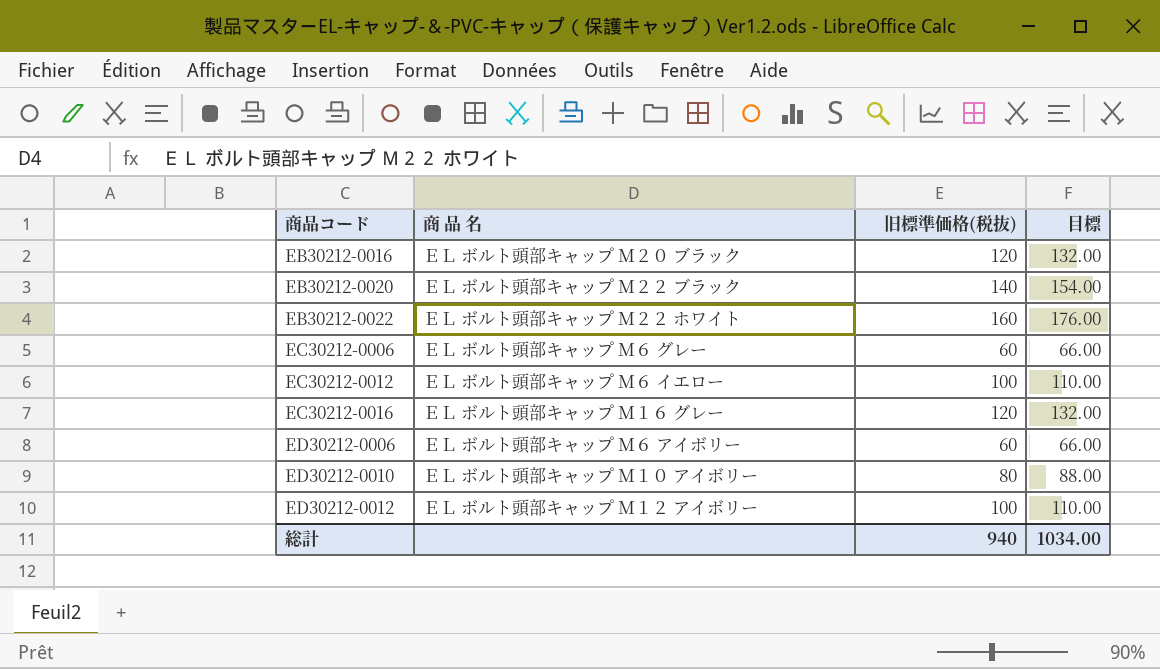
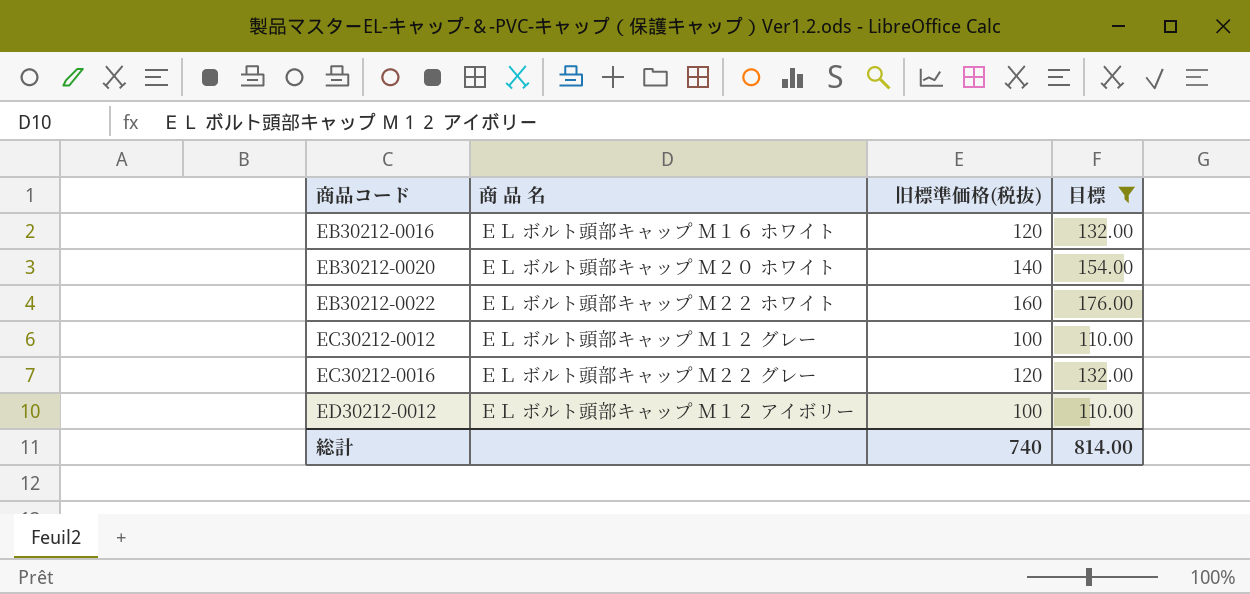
filter: none -> 目標 >= 110.00
EB30212-0016 | 商 品 名: ＥＬ ボルト頭部キャップ Ｍ２０ ブラック -> ＥＬ ボルト頭部キャップ Ｍ１６ ホワイト
EB30212-0020 | 商 品 名: ＥＬ ボルト頭部キャップ Ｍ２２ ブラック -> ＥＬ ボルト頭部キャップ Ｍ２０ ホワイト
EC30212-0012 | 商 品 名: ＥＬ ボルト頭部キャップ Ｍ６ イエロー -> ＥＬ ボルト頭部キャップ Ｍ１２ グレー
EC30212-0016 | 商 品 名: ＥＬ ボルト頭部キャップ Ｍ１６ グレー -> ＥＬ ボルト頭部キャップ Ｍ２２ グレー
総計 | 旧標準価格(税抜): 940 -> 740
総計 | 目標: 1034.00 -> 814.00

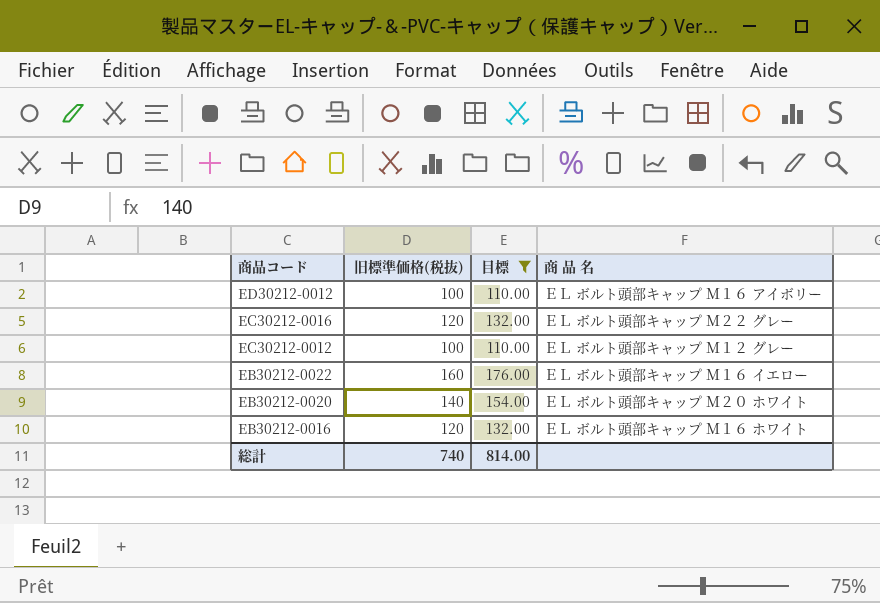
row order: 商品コード ascending -> 商品コード descending
column 商 品 名 | position: 2 -> 4
ED30212-0012 | 商 品 名: ＥＬ ボルト頭部キャップ Ｍ１２ アイボリー -> ＥＬ ボルト頭部キャップ Ｍ１６ アイボリー
EB30212-0022 | 商 品 名: ＥＬ ボルト頭部キャップ Ｍ２２ ホワイト -> ＥＬ ボルト頭部キャップ Ｍ１６ イエロー

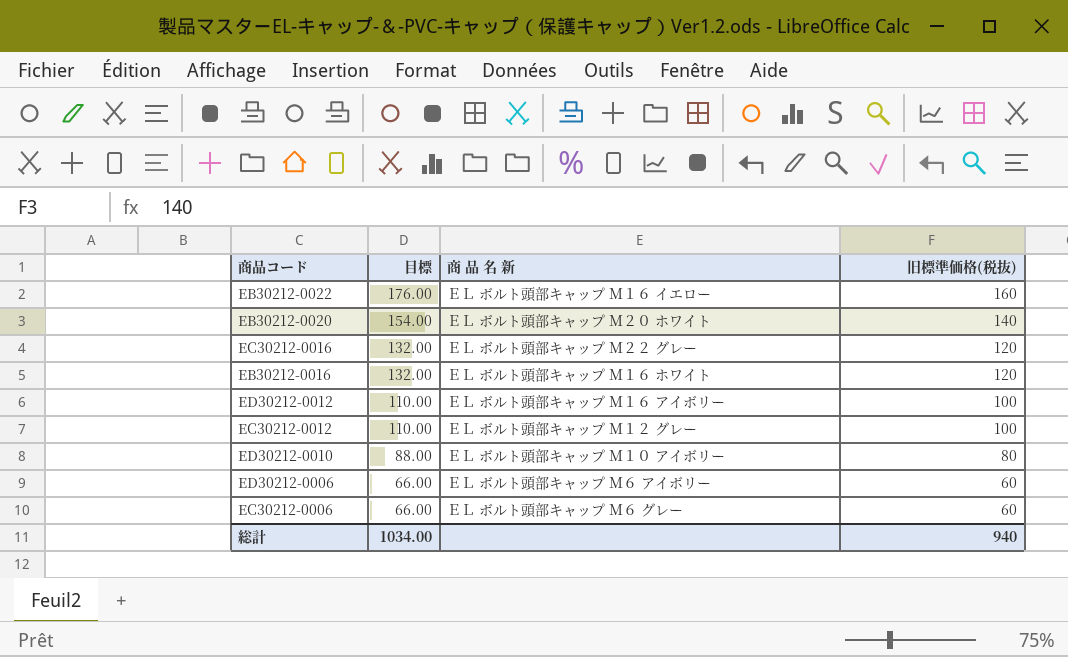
filter: 目標 >= 110.00 -> none
row order: 商品コード descending -> 目標 descending
column name: 商 品 名 -> 商 品 名 新
column 旧標準価格(税抜) | position: 2 -> 4
総計 | 目標: 814.00 -> 1034.00
総計 | 旧標準価格(税抜): 740 -> 940

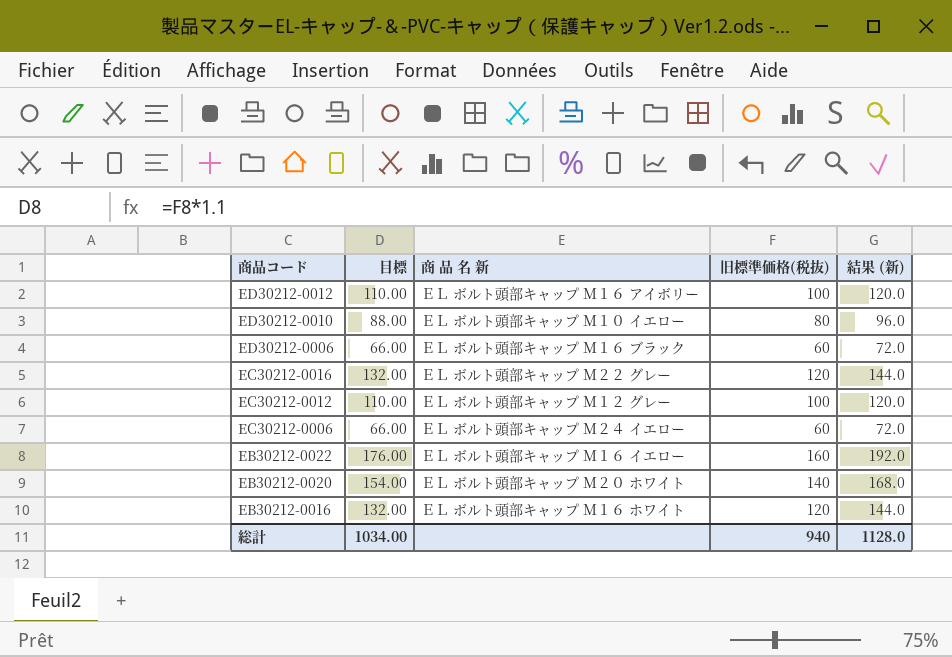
row order: 目標 descending -> 商品コード descending
column 結果 (新) | formula: none -> [旧標準価格(税抜)] * 1.2
ED30212-0010 | 商 品 名 新: ＥＬ ボルト頭部キャップ Ｍ１０ アイボリー -> ＥＬ ボルト頭部キャップ Ｍ１０ イエロー
ED30212-0006 | 商 品 名 新: ＥＬ ボルト頭部キャップ Ｍ６ アイボリー -> ＥＬ ボルト頭部キャップ Ｍ１６ ブラック
EC30212-0006 | 商 品 名 新: ＥＬ ボルト頭部キャップ Ｍ６ グレー -> ＥＬ ボルト頭部キャップ Ｍ２４ イエロー

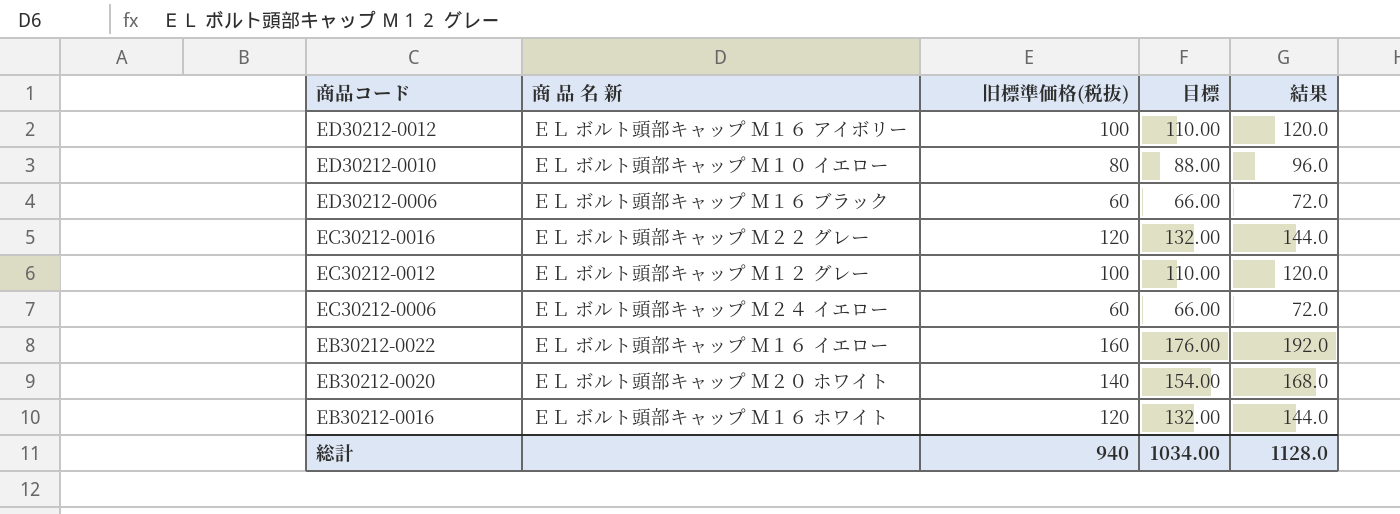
column 目標 | position: 2 -> 4
column name: 結果 (新) -> 結果

